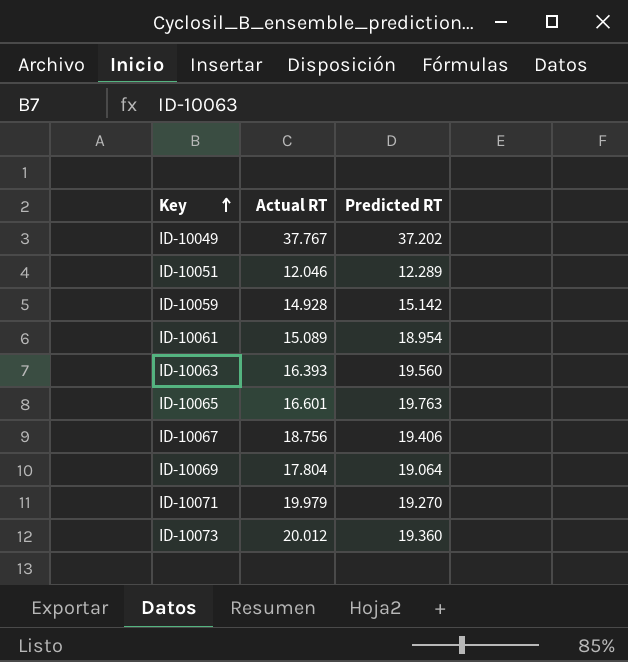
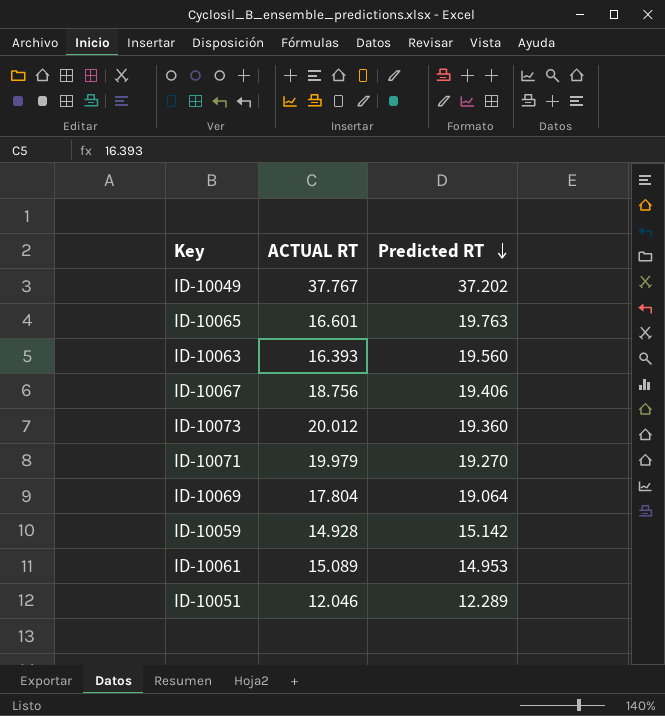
row order: Key ascending -> Predicted RT descending
column name: Actual RT -> ACTUAL RT
ID-10061 | Predicted RT: 18.954 -> 14.953

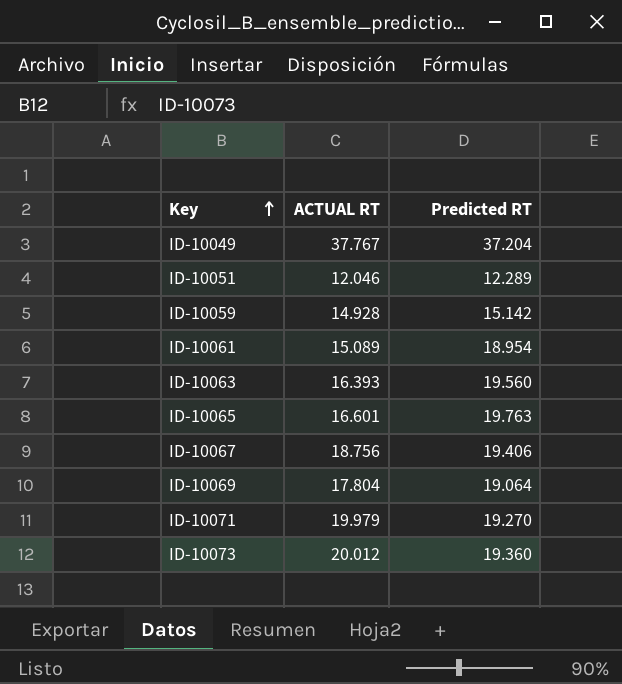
row order: Predicted RT descending -> Key ascending
ID-10049 | Predicted RT: 37.202 -> 37.204
ID-10061 | Predicted RT: 14.953 -> 18.954

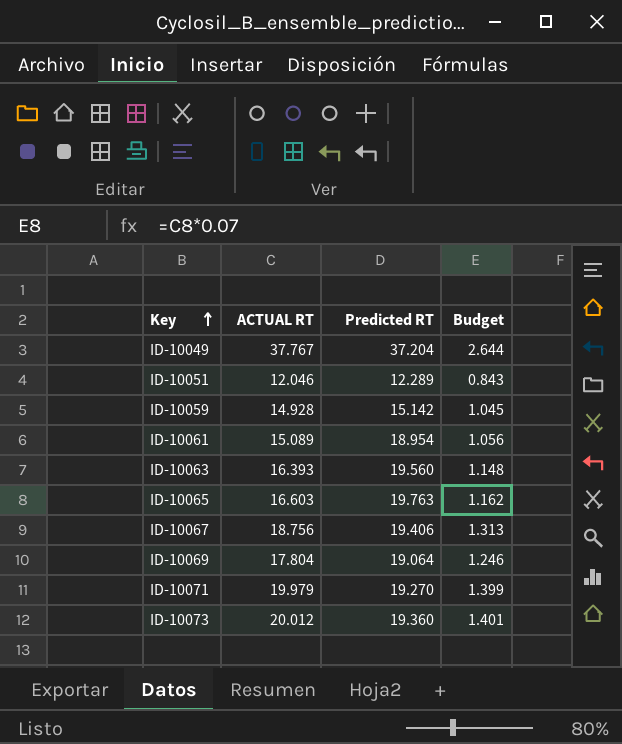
column Budget | formula: none -> [ACTUAL RT] * 0.07
ID-10065 | ACTUAL RT: 16.601 -> 16.603

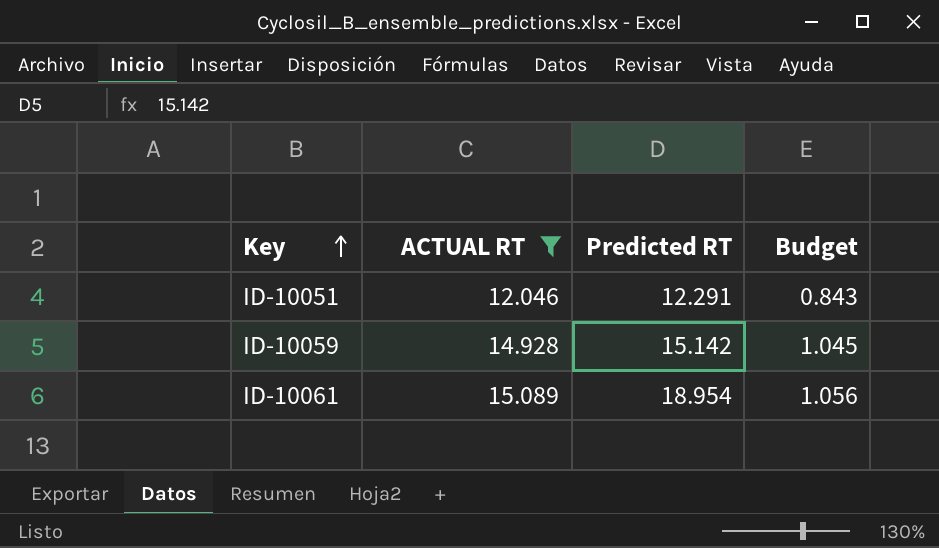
filter: none -> ACTUAL RT <= 15.089
ID-10051 | Predicted RT: 12.289 -> 12.291

